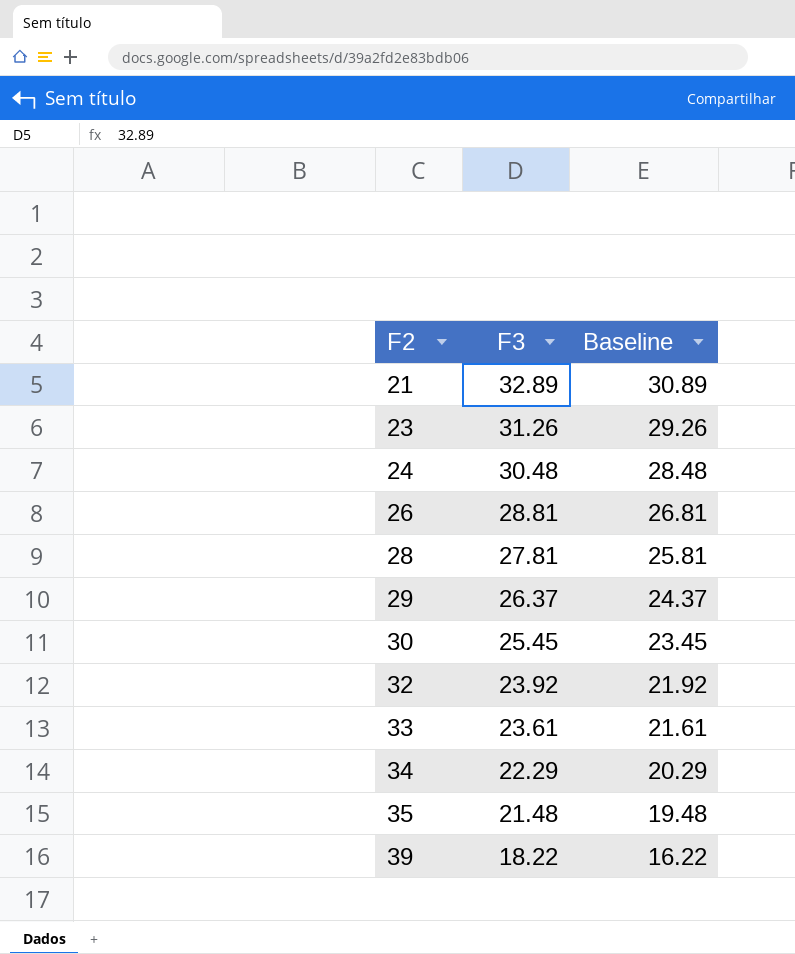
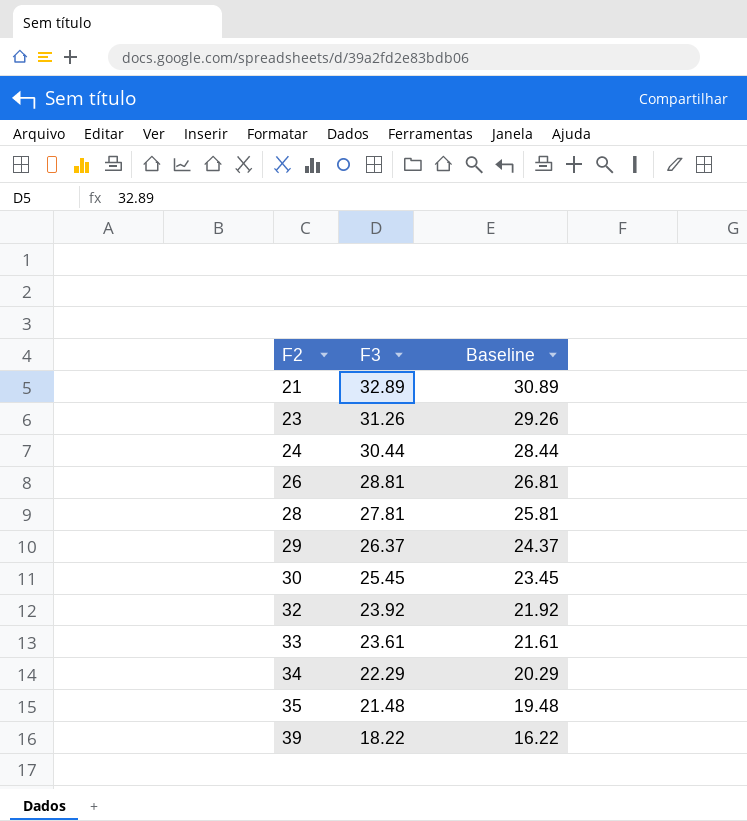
24 | F3: 30.48 -> 30.44
24 | Baseline: 28.48 -> 28.44

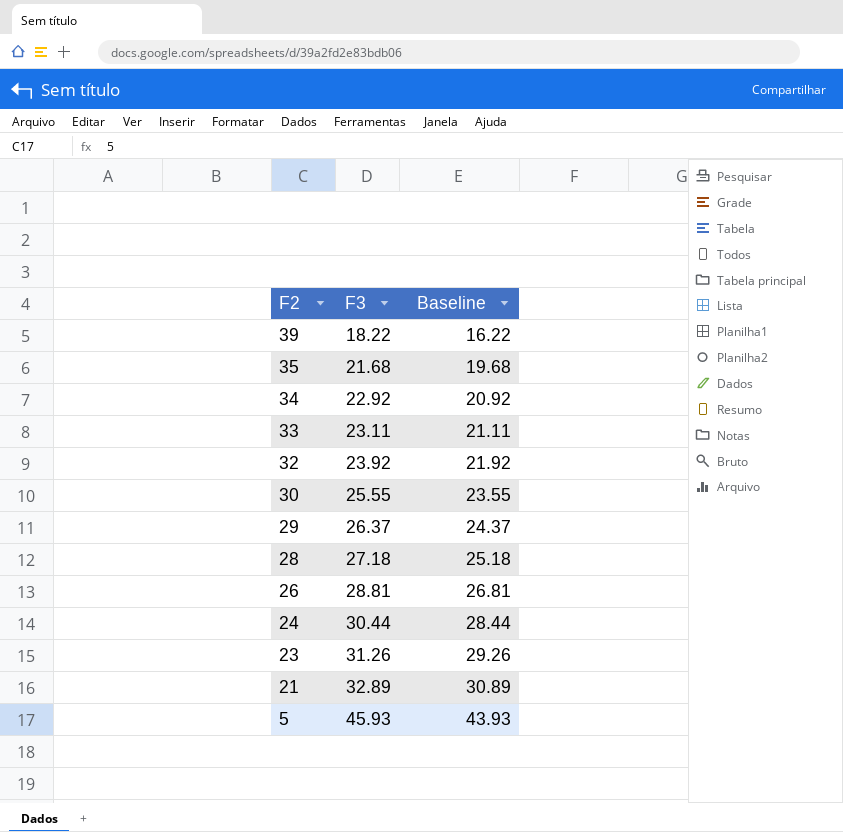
row order: F2 ascending -> F2 descending
35 | F3: 21.48 -> 21.68
35 | Baseline: 19.48 -> 19.68
34 | F3: 22.29 -> 22.92
34 | Baseline: 20.29 -> 20.92
33 | F3: 23.61 -> 23.11
33 | Baseline: 21.61 -> 21.11
30 | F3: 25.45 -> 25.55
30 | Baseline: 23.45 -> 23.55
28 | F3: 27.81 -> 27.18
28 | Baseline: 25.81 -> 25.18
row 5: none -> 45.93 | 43.93

